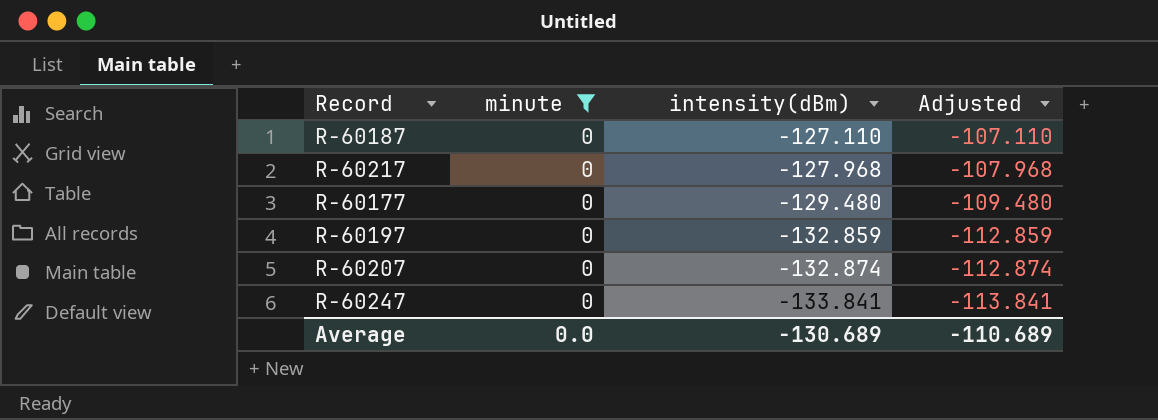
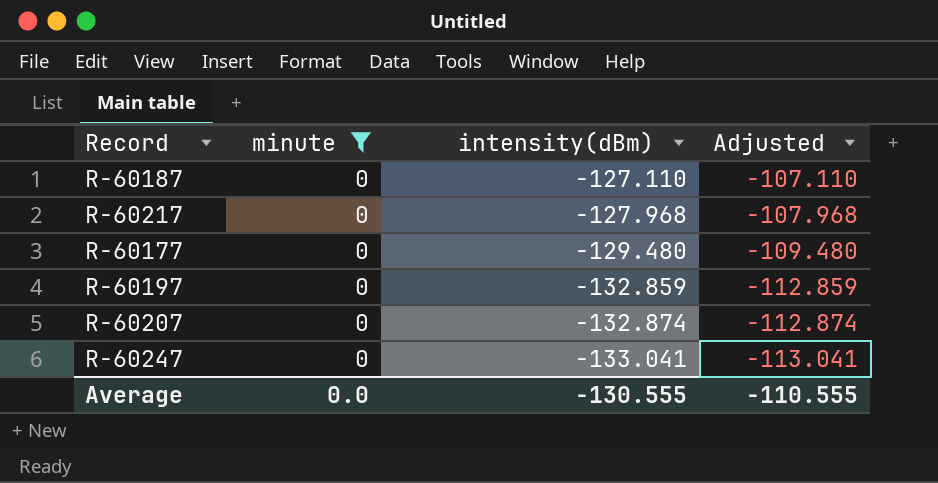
R-60247 | intensity(dBm): -133.841 -> -133.041
R-60247 | Adjusted: -113.841 -> -113.041
Average | intensity(dBm): -130.689 -> -130.555
Average | Adjusted: -110.689 -> -110.555

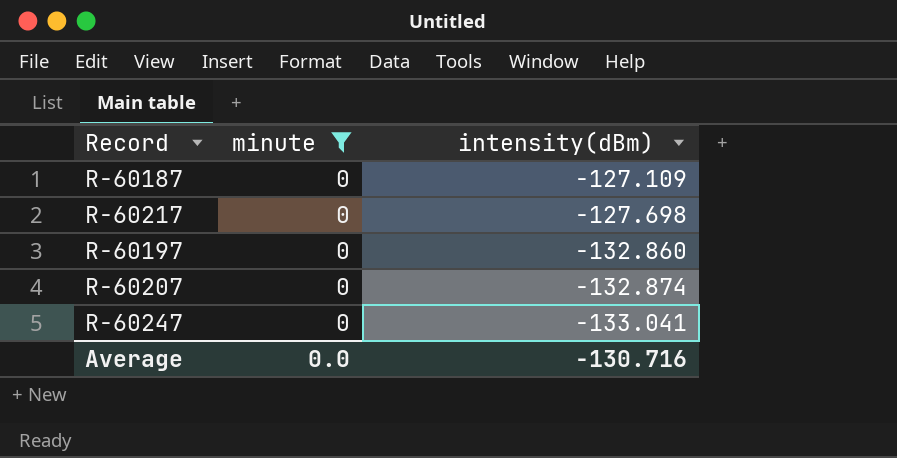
column Adjusted | formula: [intensity(dBm)] + 20 -> none
row R-60177: 0 | -129.480 | -109.480 -> none
R-60187 | intensity(dBm): -127.110 -> -127.109
R-60217 | intensity(dBm): -127.968 -> -127.698
R-60197 | intensity(dBm): -132.859 -> -132.860
Average | intensity(dBm): -130.555 -> -130.716

